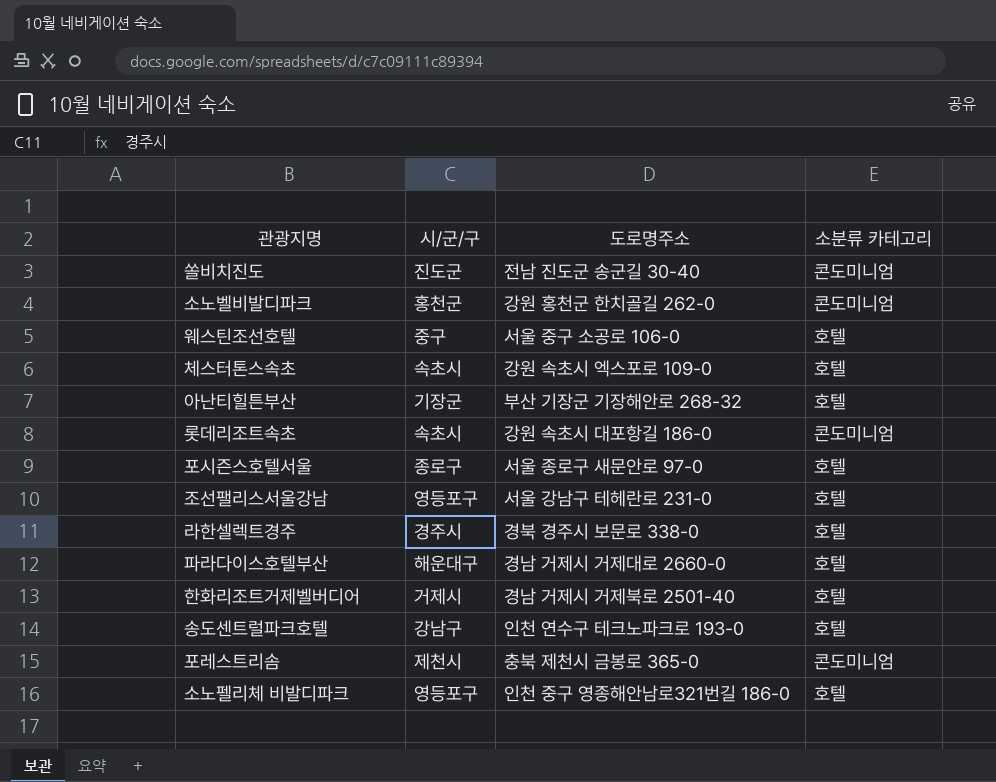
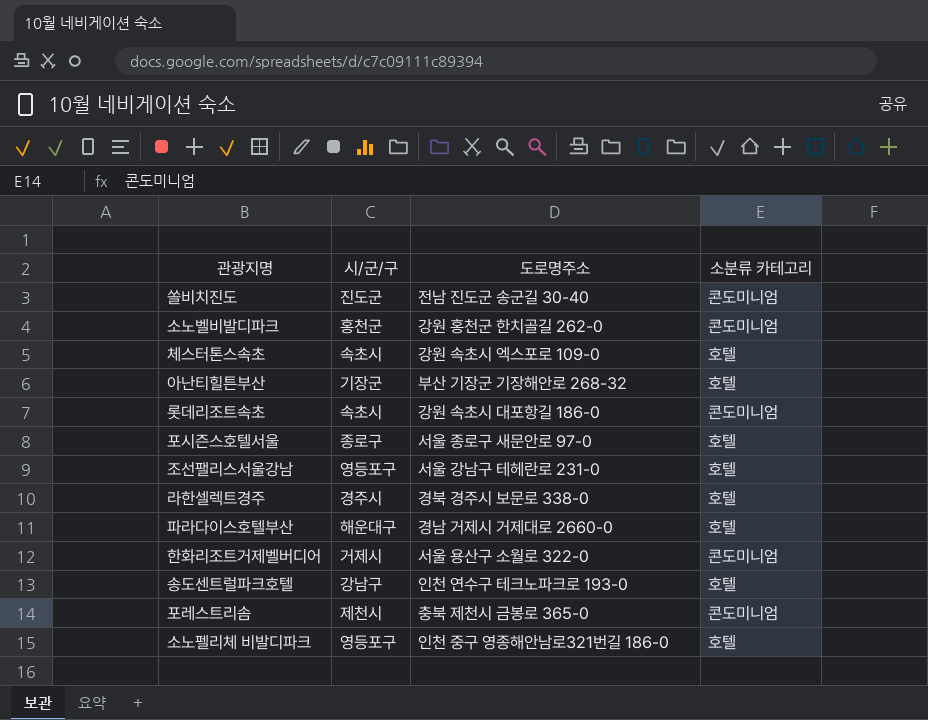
row 웨스틴조선호텔: 중구 | 서울 중구 소공로 106-0 | 호텔 -> none
한화리조트거제벨버디어 | 도로명주소: 경남 거제시 거제북로 2501-40 -> 서울 용산구 소월로 322-0
한화리조트거제벨버디어 | 소분류 카테고리: 호텔 -> 콘도미니엄

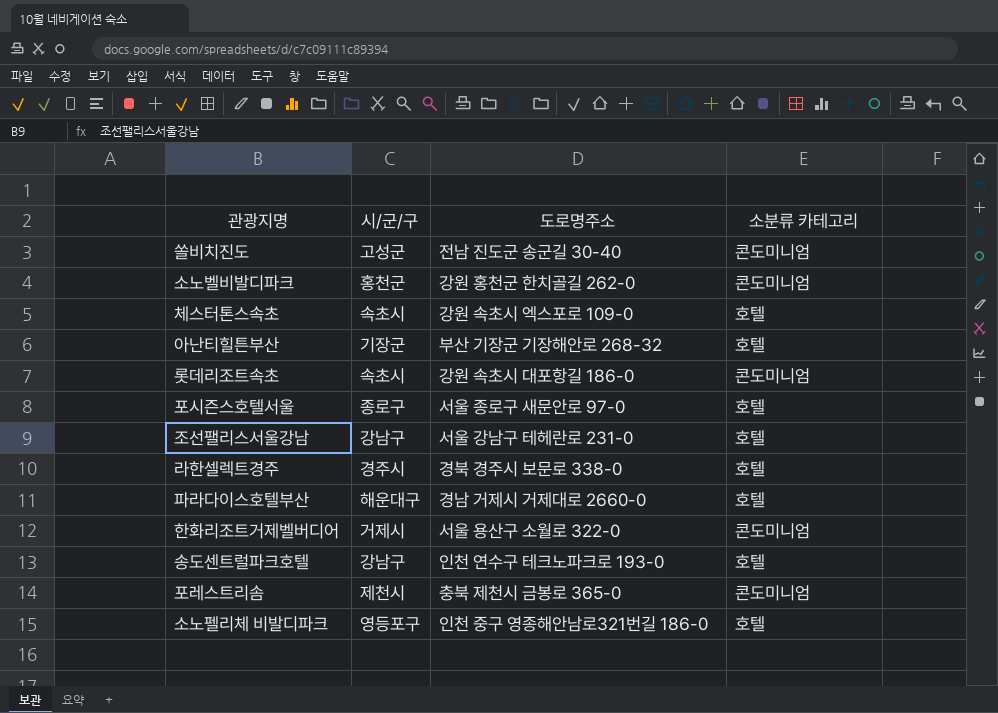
쏠비치진도 | 시/군/구: 진도군 -> 고성군
조선팰리스서울강남 | 시/군/구: 영등포구 -> 강남구

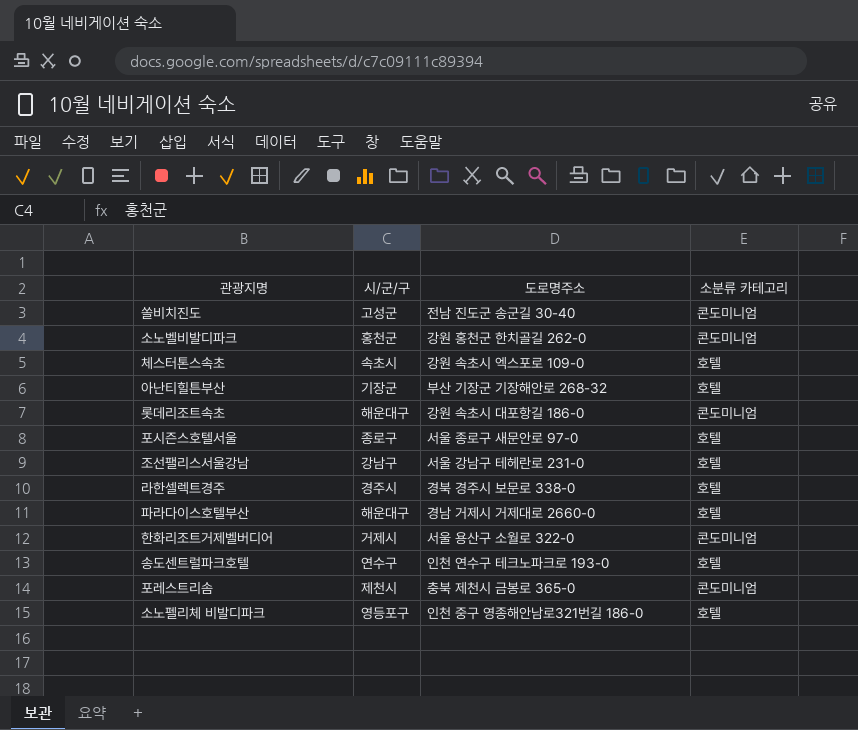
롯데리조트속초 | 시/군/구: 속초시 -> 해운대구
송도센트럴파크호텔 | 시/군/구: 강남구 -> 연수구

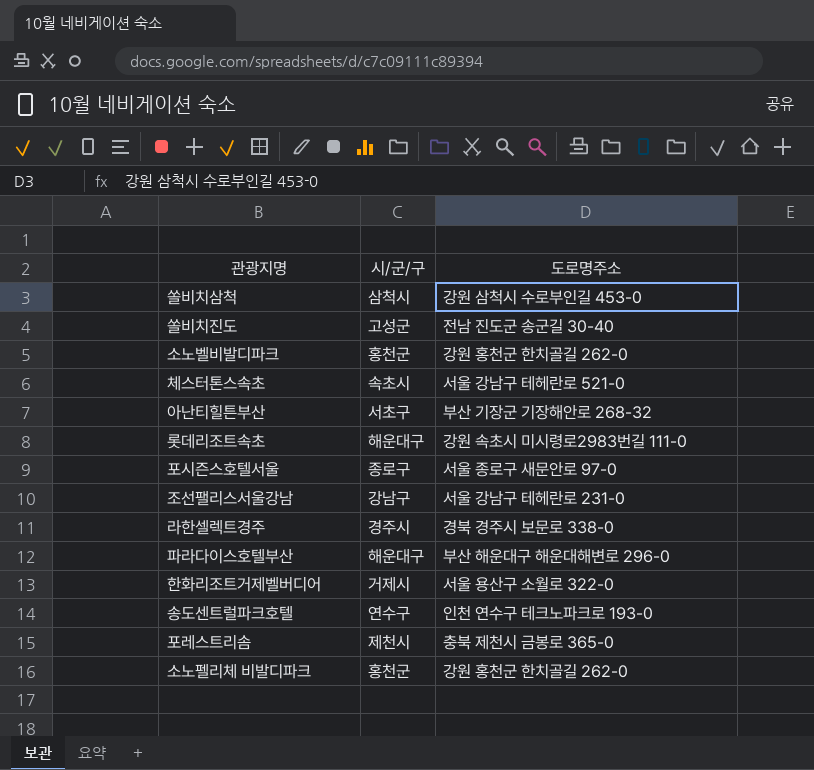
column 소분류 카테고리 | position: 4 -> none
row 쏠비치삼척: none -> 삼척시 | 강원 삼척시 수로부인길 453-0
체스터톤스속초 | 도로명주소: 강원 속초시 엑스포로 109-0 -> 서울 강남구 테헤란로 521-0
아난티힐튼부산 | 시/군/구: 기장군 -> 서초구
롯데리조트속초 | 도로명주소: 강원 속초시 대포항길 186-0 -> 강원 속초시 미시령로2983번길 111-0
파라다이스호텔부산 | 도로명주소: 경남 거제시 거제대로 2660-0 -> 부산 해운대구 해운대해변로 296-0
소노펠리체 비발디파크 | 시/군/구: 영등포구 -> 홍천군
소노펠리체 비발디파크 | 도로명주소: 인천 중구 영종해안남로321번길 186-0 -> 강원 홍천군 한치골길 262-0

